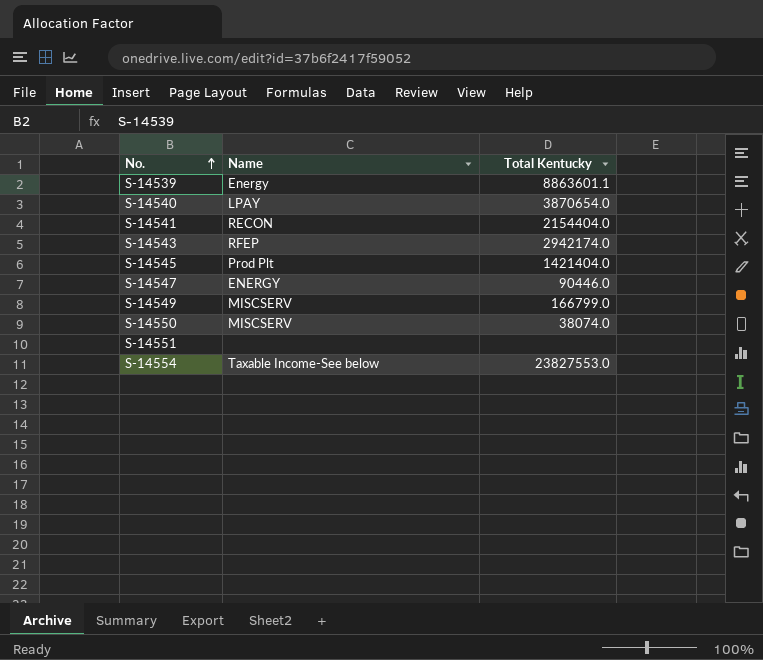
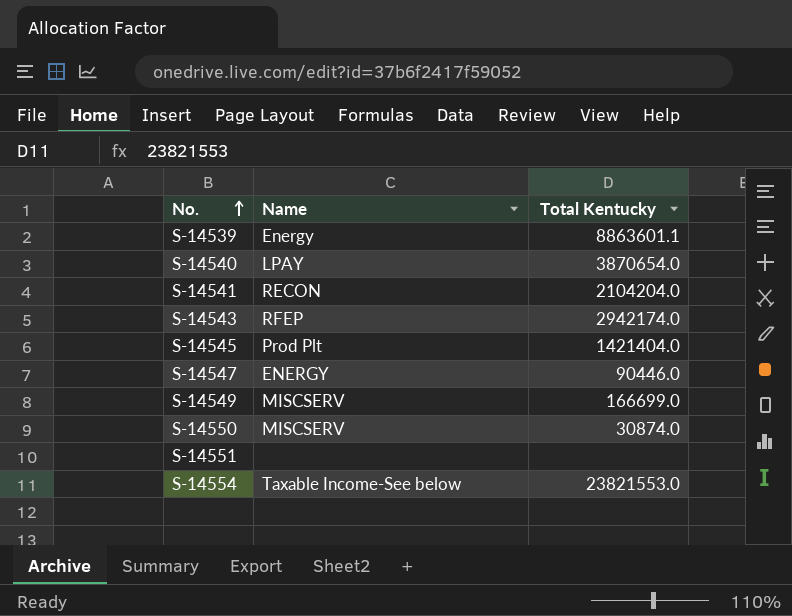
S-14541 | Total Kentucky: 2154404.0 -> 2104204.0
S-14549 | Total Kentucky: 166799.0 -> 166699.0
S-14550 | Total Kentucky: 38074.0 -> 30874.0
S-14554 | Total Kentucky: 23827553.0 -> 23821553.0

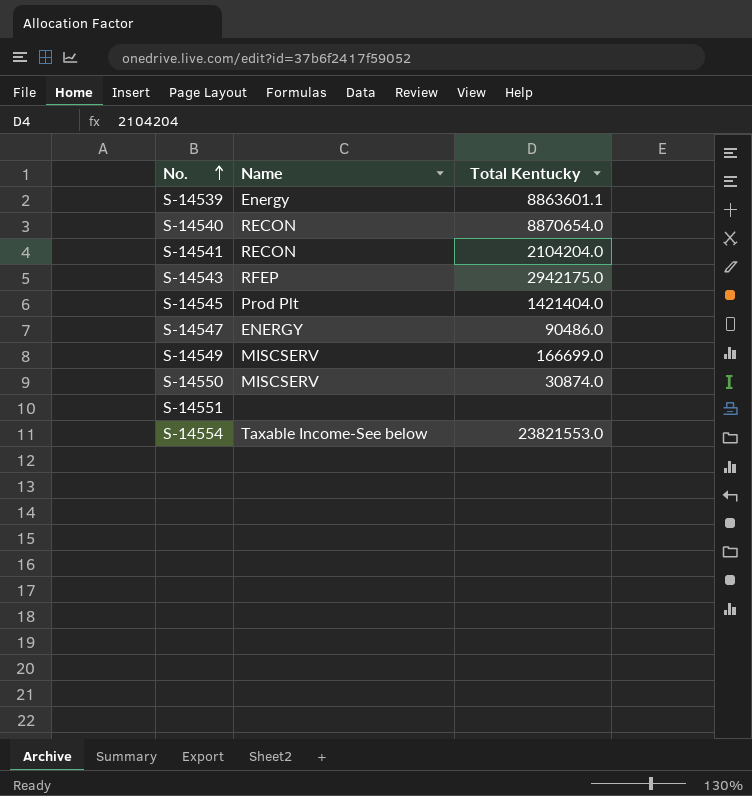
S-14540 | Name: LPAY -> RECON
S-14540 | Total Kentucky: 3870654.0 -> 8870654.0
S-14543 | Total Kentucky: 2942174.0 -> 2942175.0
S-14547 | Total Kentucky: 90446.0 -> 90486.0

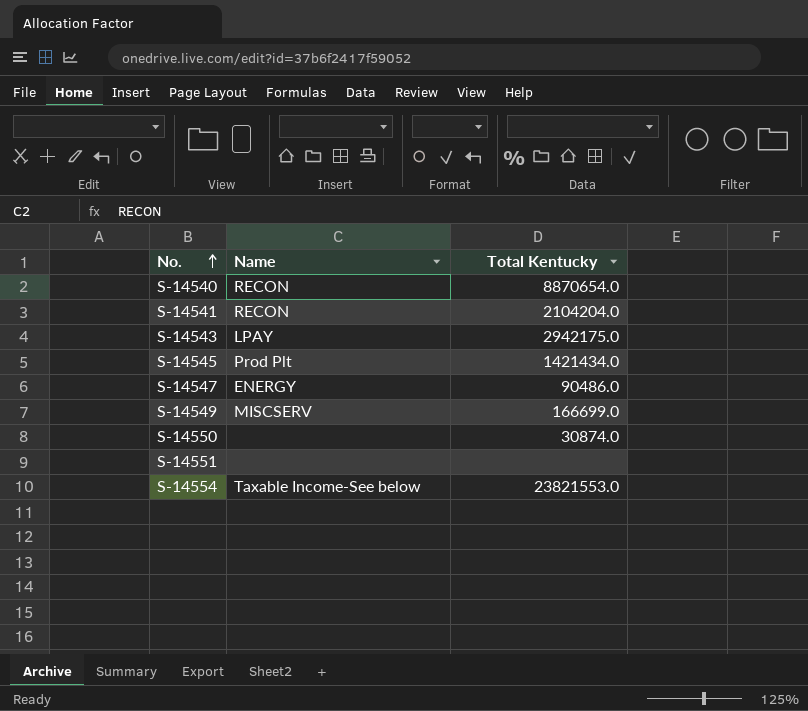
row S-14539: Energy | 8863601.1 -> none
S-14543 | Name: RFEP -> LPAY
S-14545 | Total Kentucky: 1421404.0 -> 1421434.0
S-14550 | Name: MISCSERV -> none

